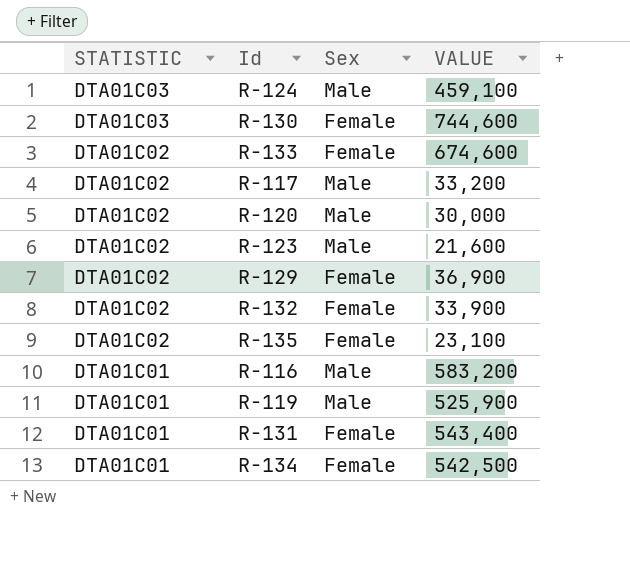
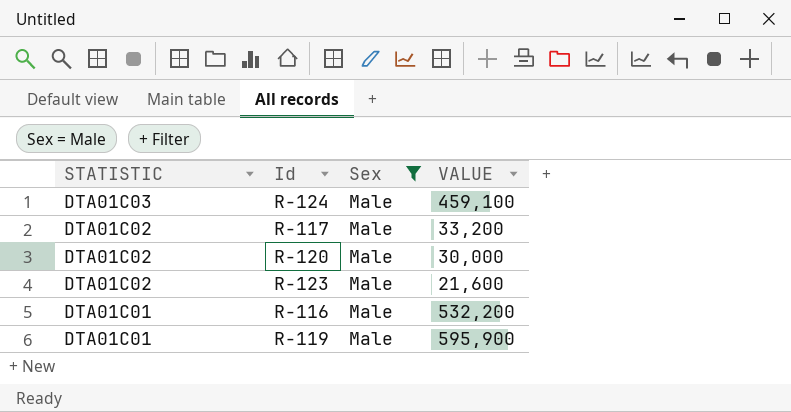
filter: none -> Sex = Male
R-116 | VALUE: 583,200 -> 532,200
R-119 | VALUE: 525,900 -> 595,900

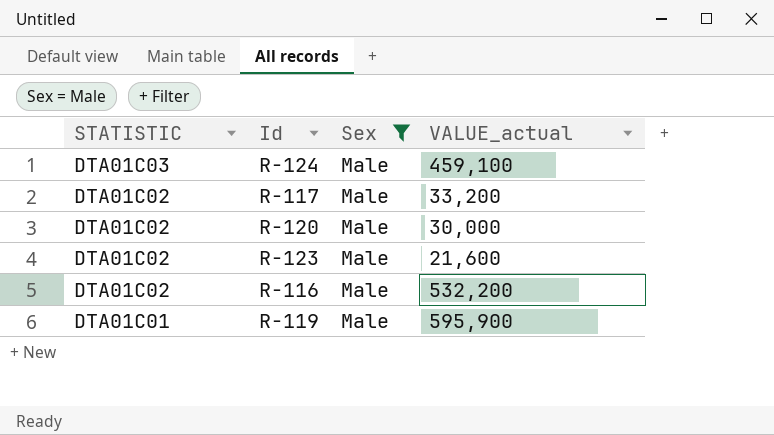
column name: VALUE -> VALUE_actual
R-116 | STATISTIC: DTA01C01 -> DTA01C02

